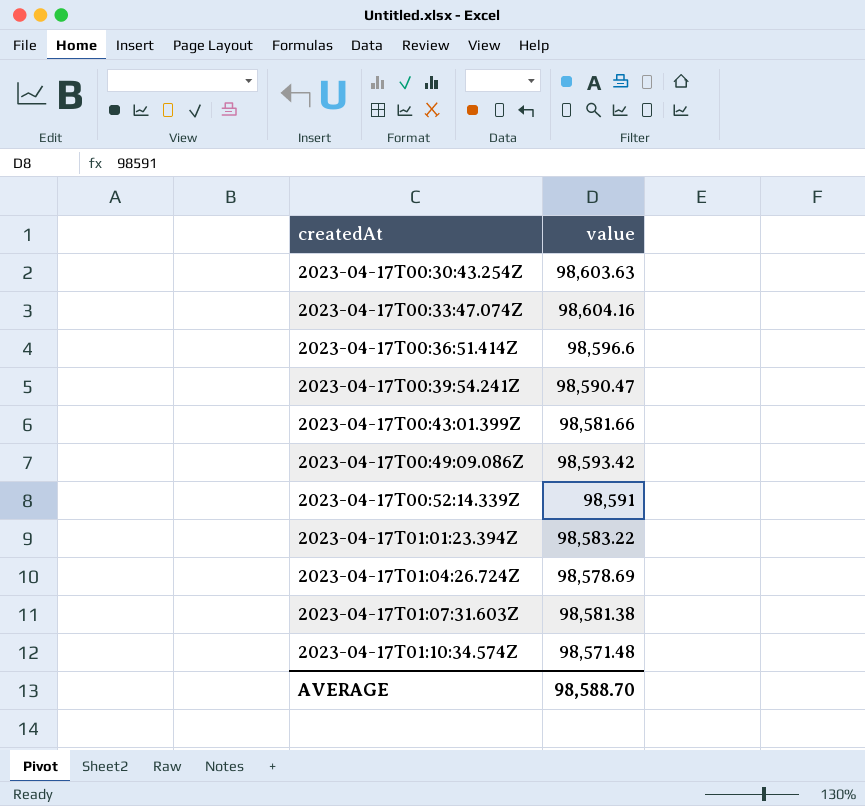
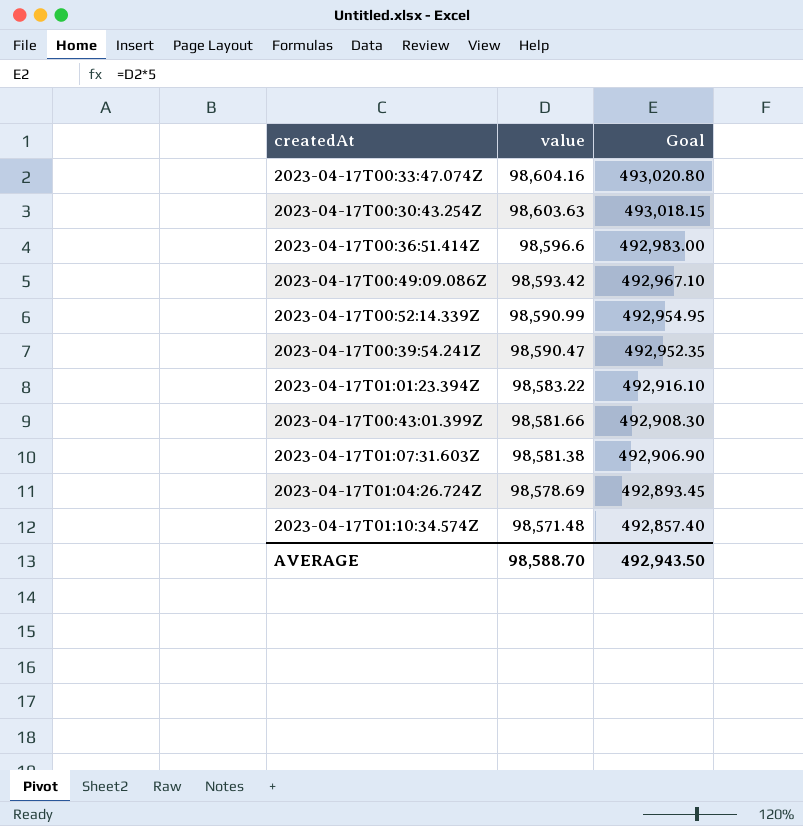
row order: createdAt ascending -> value descending
column Goal | formula: none -> [value] * 5
2023-04-17T00:52:14.339Z | value: 98,591 -> 98,590.99

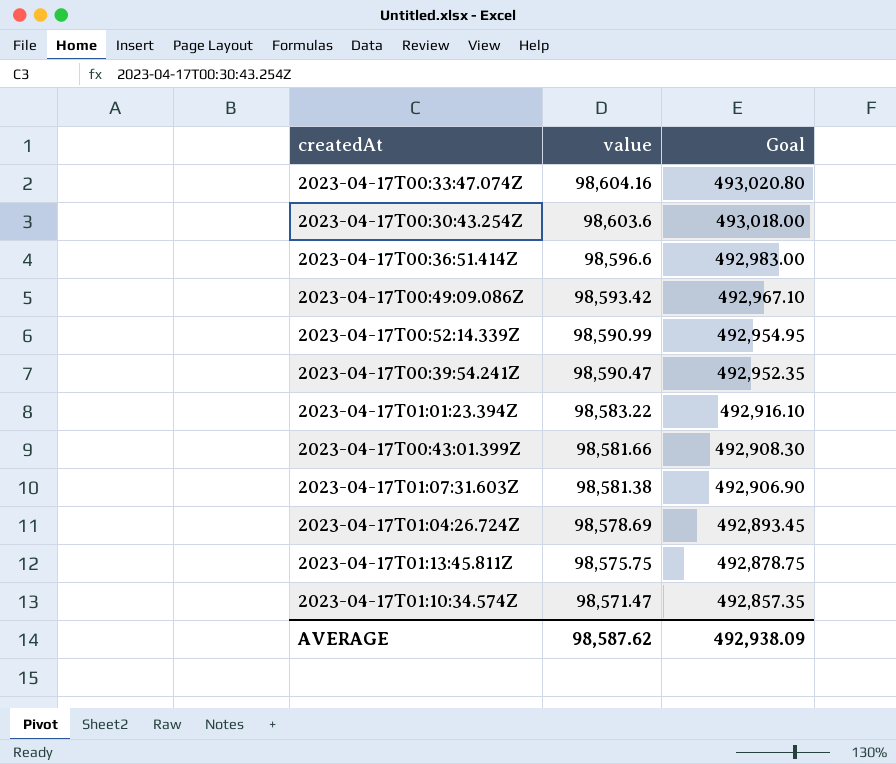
2023-04-17T00:30:43.254Z | value: 98,603.63 -> 98,603.6
2023-04-17T00:30:43.254Z | Goal: 493,018.15 -> 493,018.00
row 2023-04-17T01:13:45.811Z: none -> 98,575.75 | 492,878.75
2023-04-17T01:10:34.574Z | value: 98,571.48 -> 98,571.47
2023-04-17T01:10:34.574Z | Goal: 492,857.40 -> 492,857.35
AVERAGE | value: 98,588.70 -> 98,587.62
AVERAGE | Goal: 492,943.50 -> 492,938.09

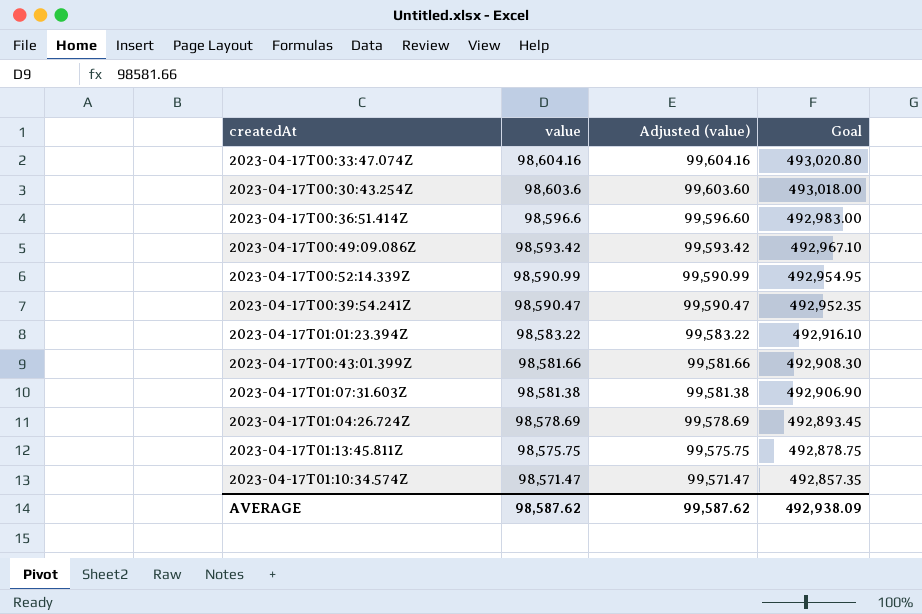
column Adjusted (value) | formula: none -> [value] + 1000

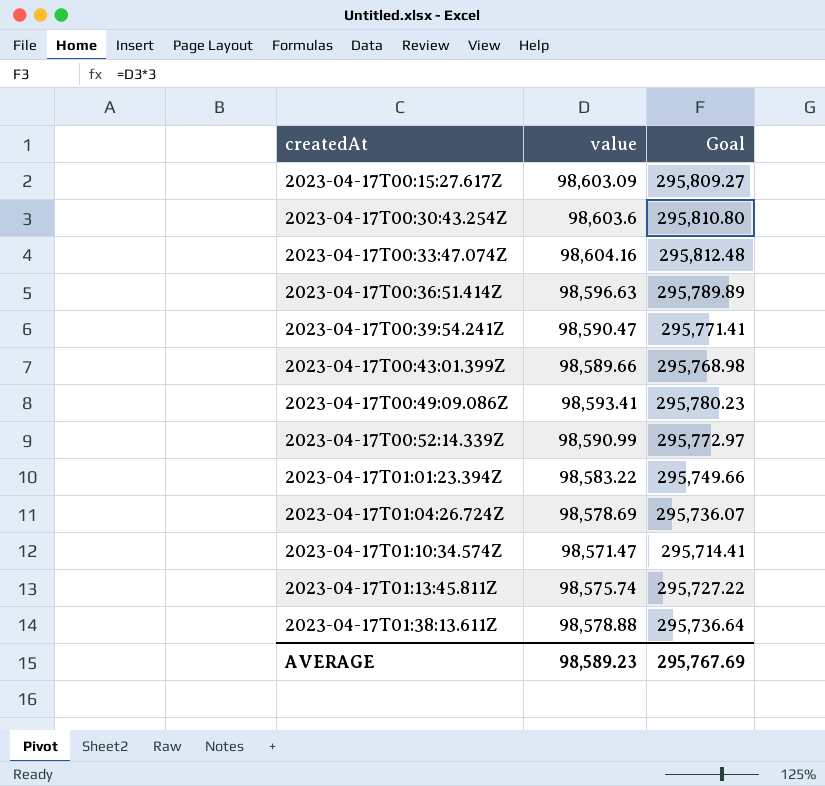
row order: value descending -> createdAt ascending
column Adjusted (value) | formula: [value] + 1000 -> none
column Goal | formula: [value] * 5 -> [value] * 3
row 2023-04-17T01:07:31.603Z: 98,581.38 | 99,581.38 | 492,906.90 -> none
row 2023-04-17T00:15:27.617Z: none -> 98,603.09 | 295,809.27
2023-04-17T00:36:51.414Z | value: 98,596.6 -> 98,596.63
2023-04-17T00:43:01.399Z | value: 98,581.66 -> 98,589.66
2023-04-17T00:49:09.086Z | value: 98,593.42 -> 98,593.41
2023-04-17T01:13:45.811Z | value: 98,575.75 -> 98,575.74
row 2023-04-17T01:38:13.611Z: none -> 98,578.88 | 295,736.64
AVERAGE | value: 98,587.62 -> 98,589.23
AVERAGE | Goal: 492,938.09 -> 295,767.69

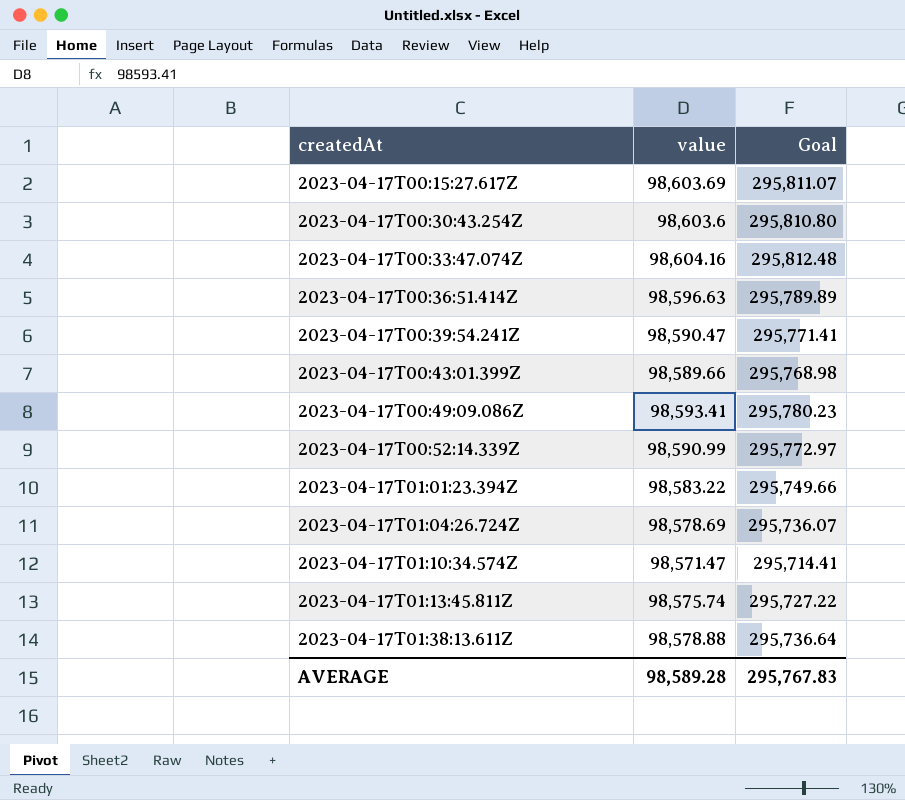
2023-04-17T00:15:27.617Z | value: 98,603.09 -> 98,603.69
2023-04-17T00:15:27.617Z | Goal: 295,809.27 -> 295,811.07
AVERAGE | value: 98,589.23 -> 98,589.28
AVERAGE | Goal: 295,767.69 -> 295,767.83

